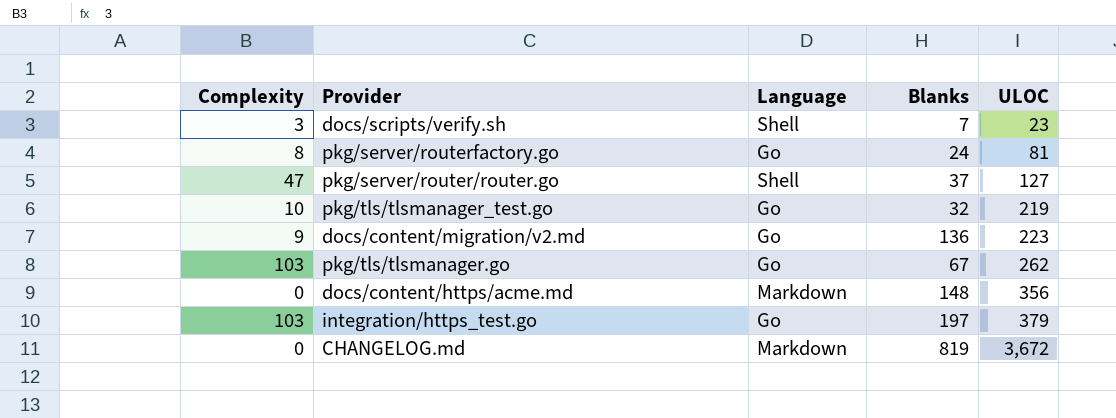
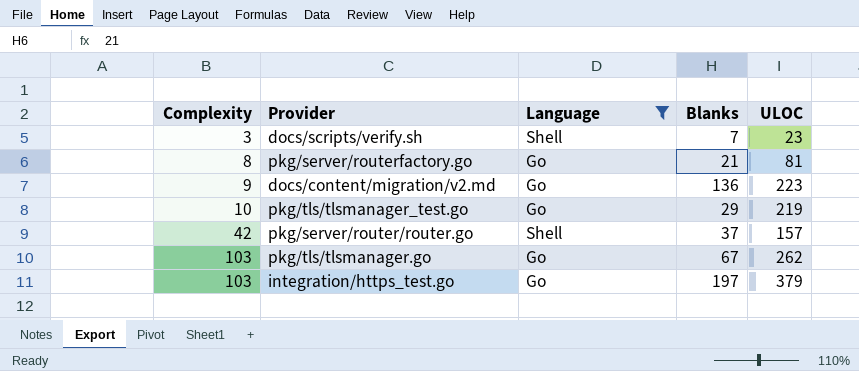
filter: none -> Language != Markdown
row order: ULOC ascending -> Complexity ascending
pkg/server/routerfactory.go | Blanks: 24 -> 21
pkg/tls/tlsmanager_test.go | Blanks: 32 -> 29
pkg/server/router/router.go | Complexity: 47 -> 42
pkg/server/router/router.go | ULOC: 127 -> 157

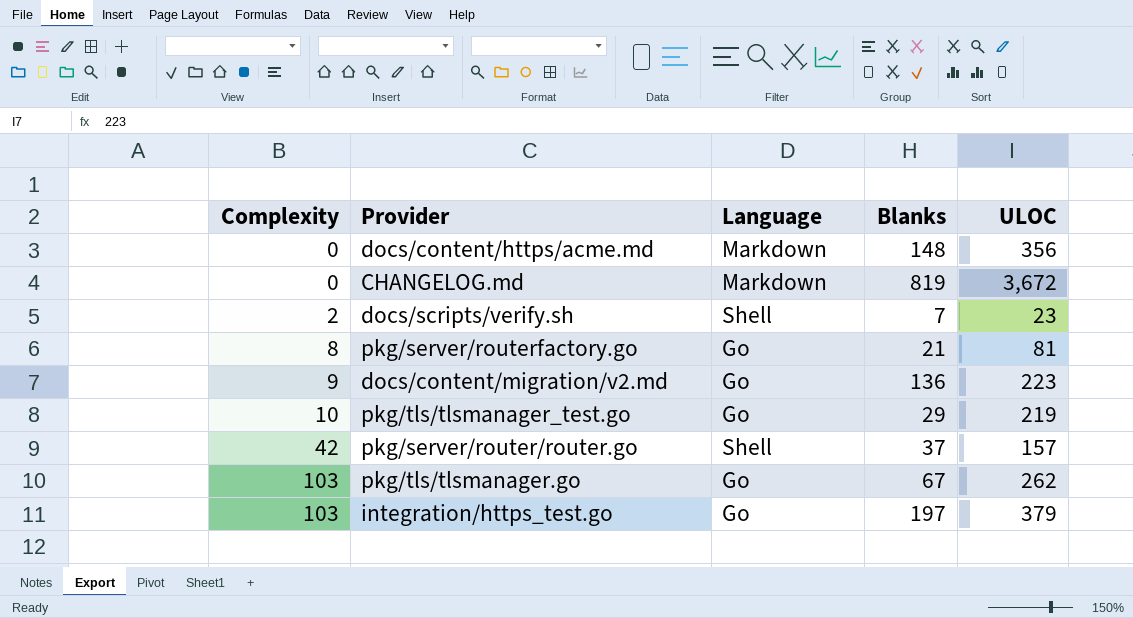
filter: Language != Markdown -> none
docs/scripts/verify.sh | Complexity: 3 -> 2

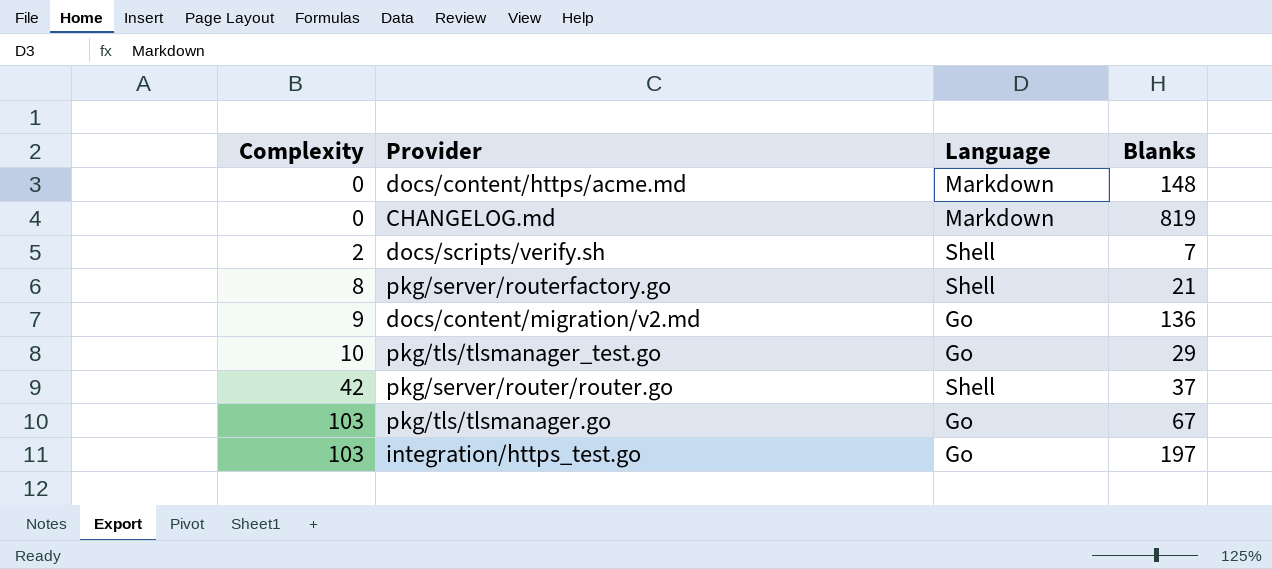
column ULOC | position: 5 -> none
pkg/server/routerfactory.go | Language: Go -> Shell

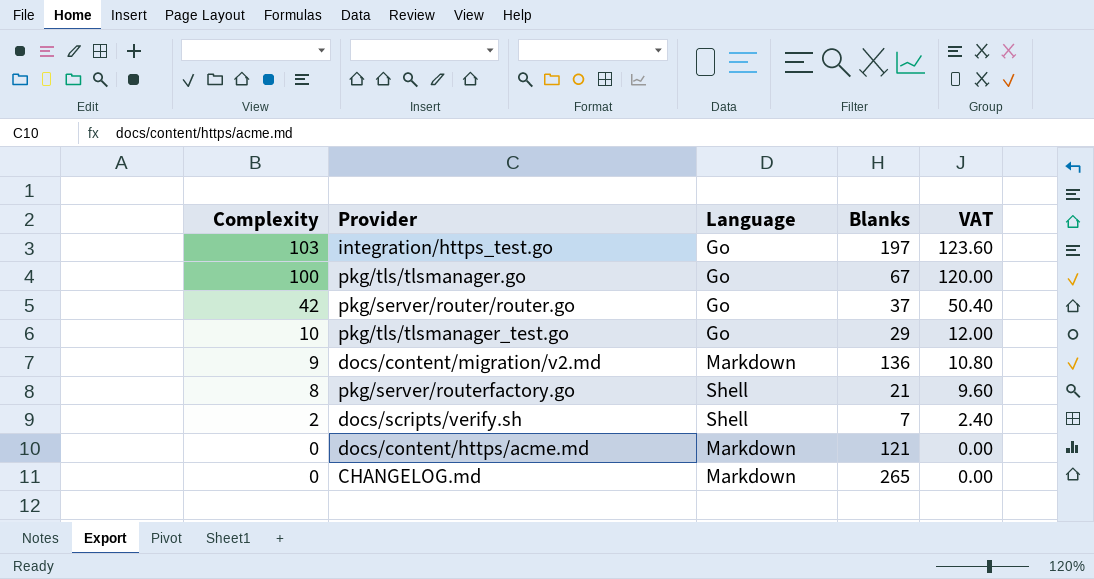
row order: Complexity ascending -> Complexity descending
column VAT | formula: none -> [Complexity] * 1.2
pkg/tls/tlsmanager.go | Complexity: 103 -> 100
pkg/server/router/router.go | Language: Shell -> Go
docs/content/migration/v2.md | Language: Go -> Markdown
docs/content/https/acme.md | Blanks: 148 -> 121
CHANGELOG.md | Blanks: 819 -> 265

